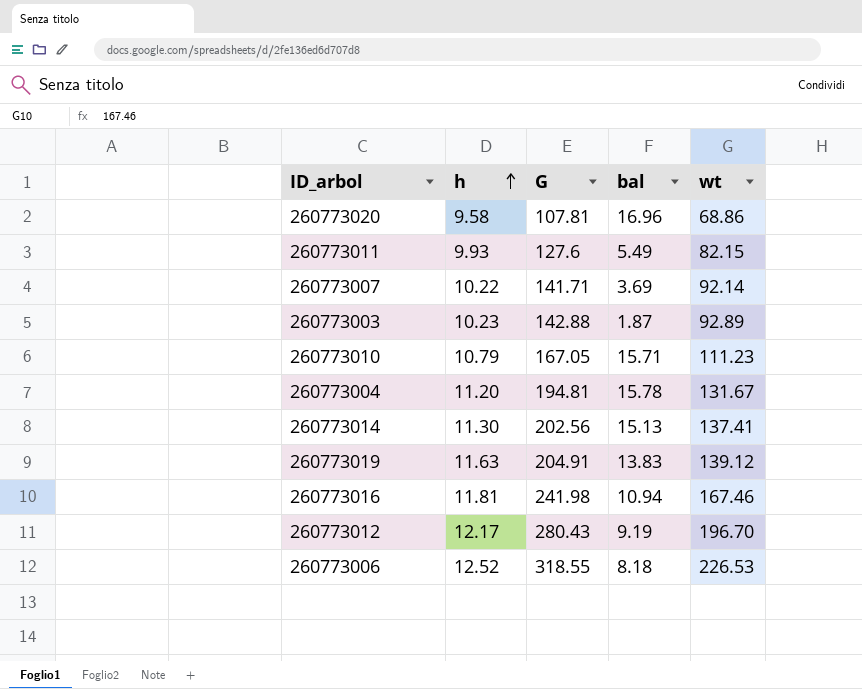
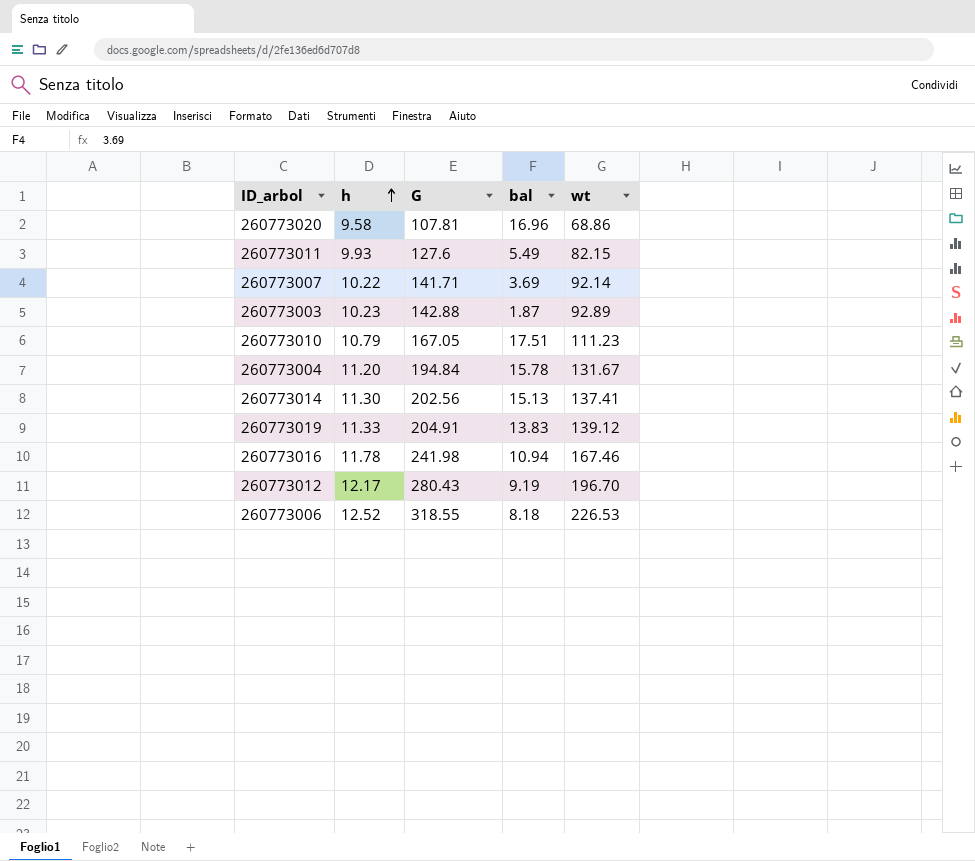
260773010 | bal: 15.71 -> 17.51
260773004 | G: 194.81 -> 194.84
260773019 | h: 11.63 -> 11.33
260773016 | h: 11.81 -> 11.78

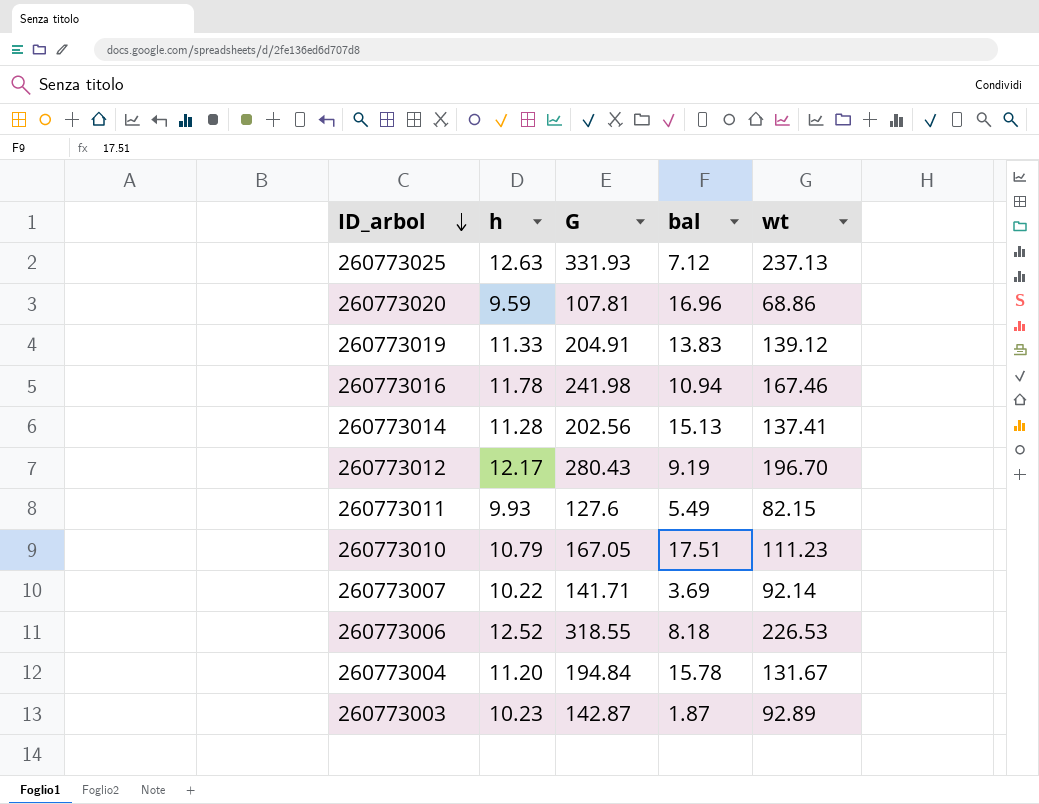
row order: h ascending -> ID_arbol descending
row 260773025: none -> 12.63 | 331.93 | 7.12 | 237.13
260773020 | h: 9.58 -> 9.59
260773014 | h: 11.30 -> 11.28
260773003 | G: 142.88 -> 142.87

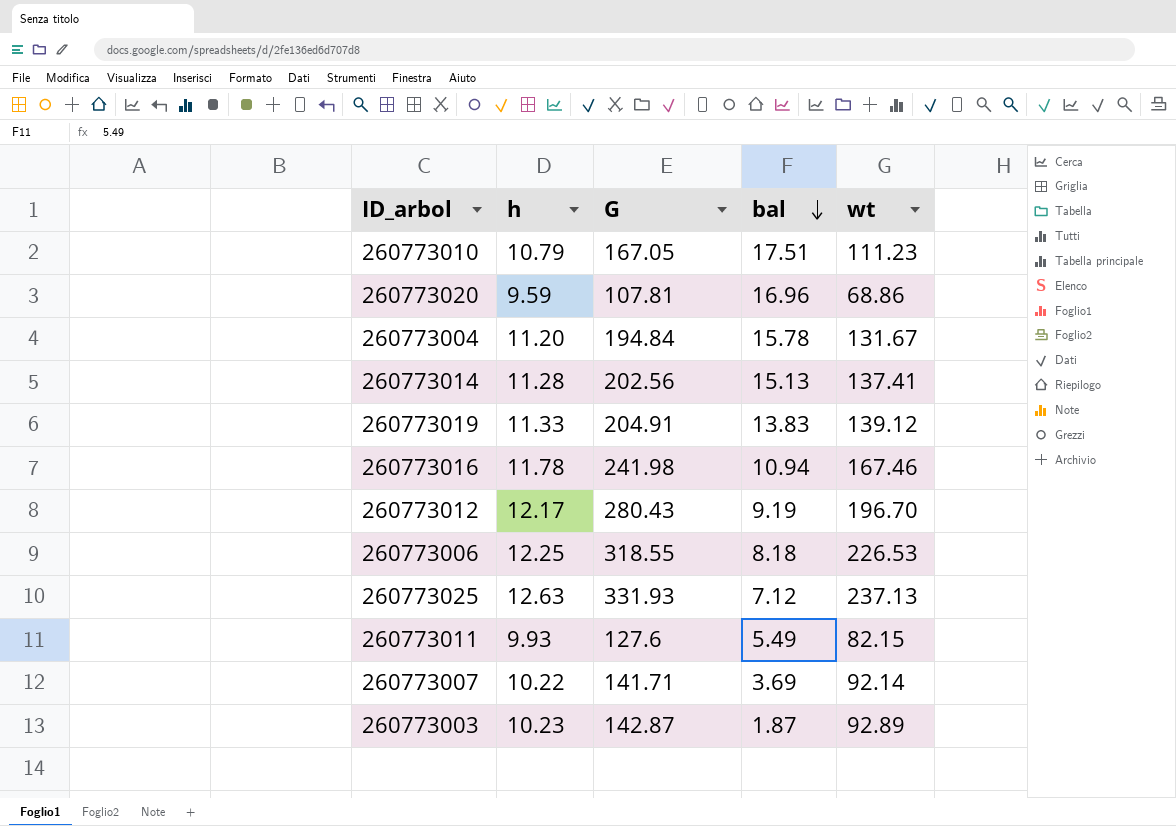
row order: ID_arbol descending -> bal descending
260773006 | h: 12.52 -> 12.25

